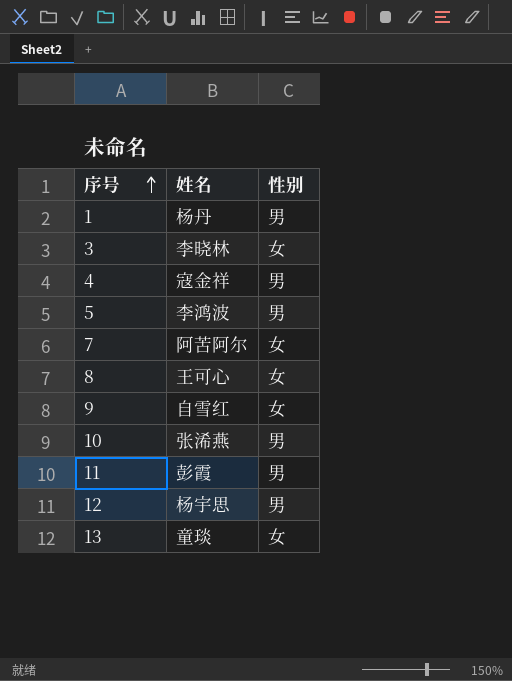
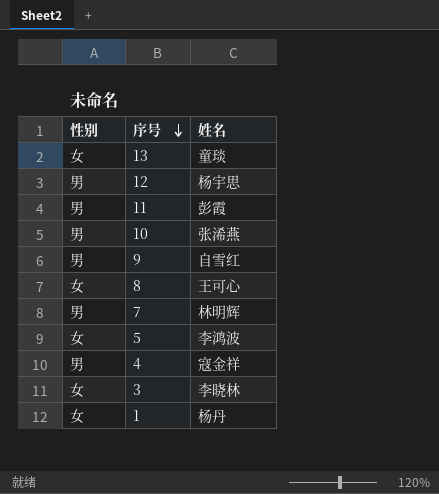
row order: 序号 ascending -> 序号 descending
column 性别 | position: 3 -> 1
9 | 性别: 女 -> 男
7 | 性别: 女 -> 男
7 | 姓名: 阿苦阿尔 -> 林明辉
5 | 性别: 男 -> 女
1 | 性别: 男 -> 女

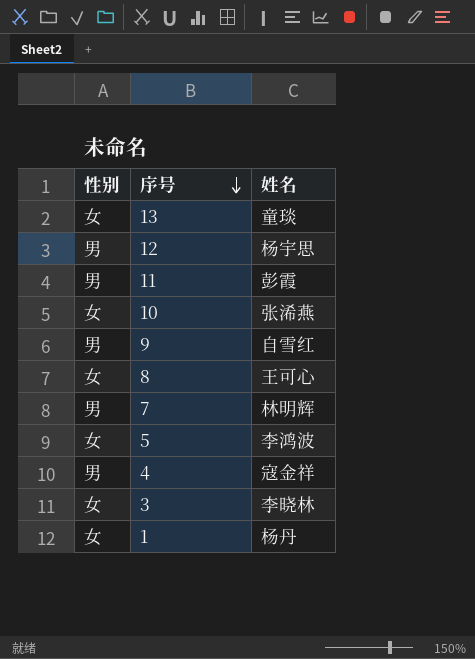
10 | 性别: 男 -> 女

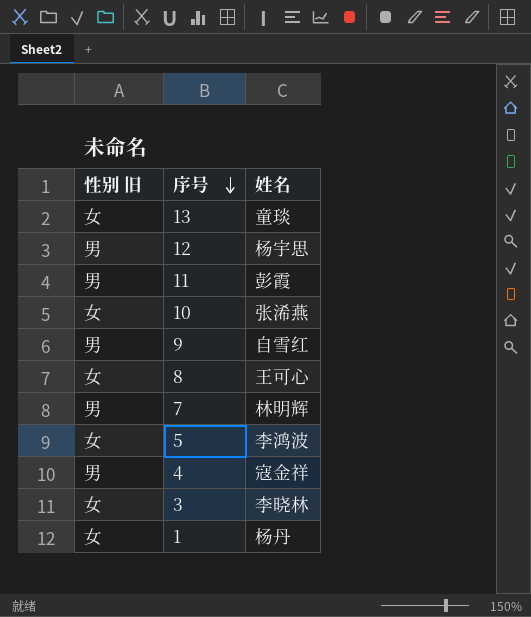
column name: 性别 -> 性别 旧

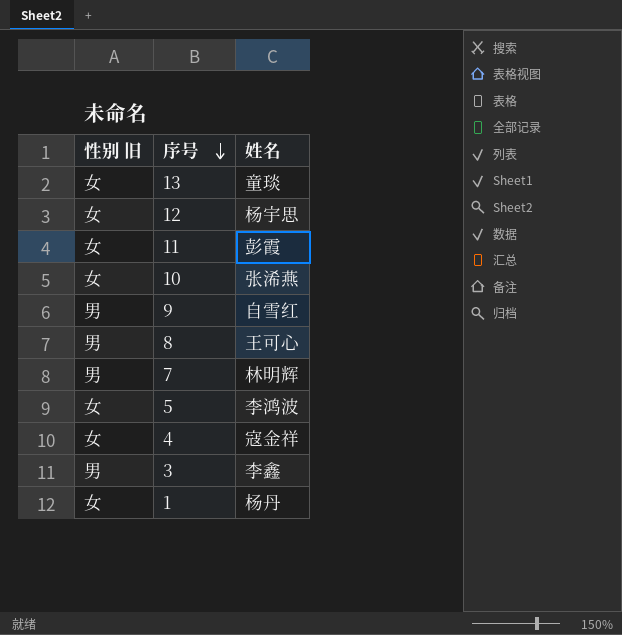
12 | 性别 旧: 男 -> 女
11 | 性别 旧: 男 -> 女
8 | 性别 旧: 女 -> 男
4 | 性别 旧: 男 -> 女
3 | 性别 旧: 女 -> 男
3 | 姓名: 李晓林 -> 李鑫

